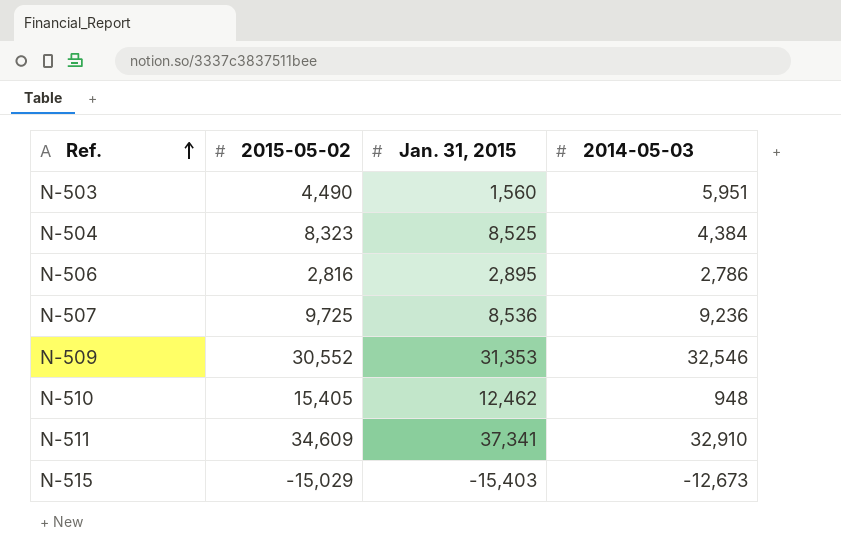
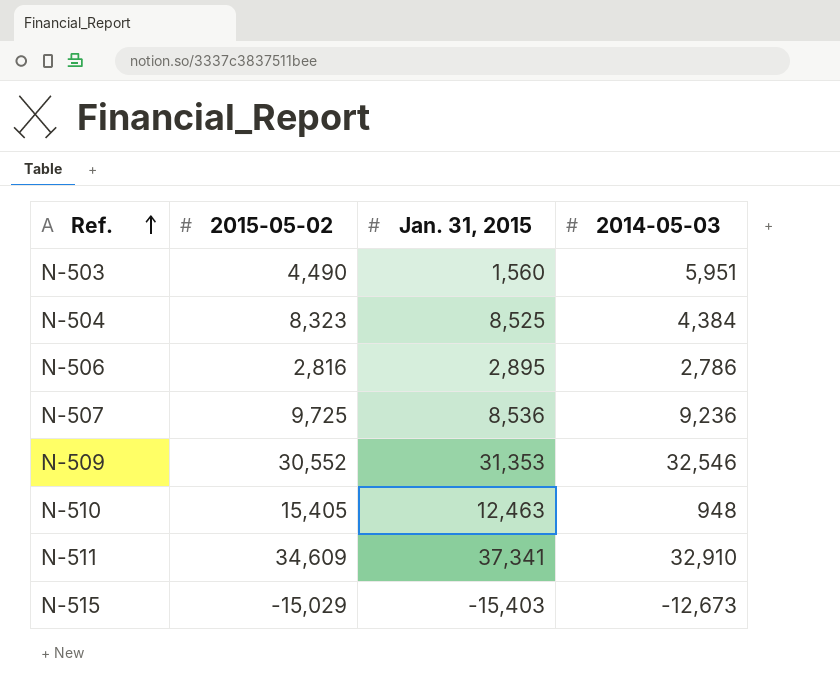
N-510 | Jan. 31, 2015: 12,462 -> 12,463

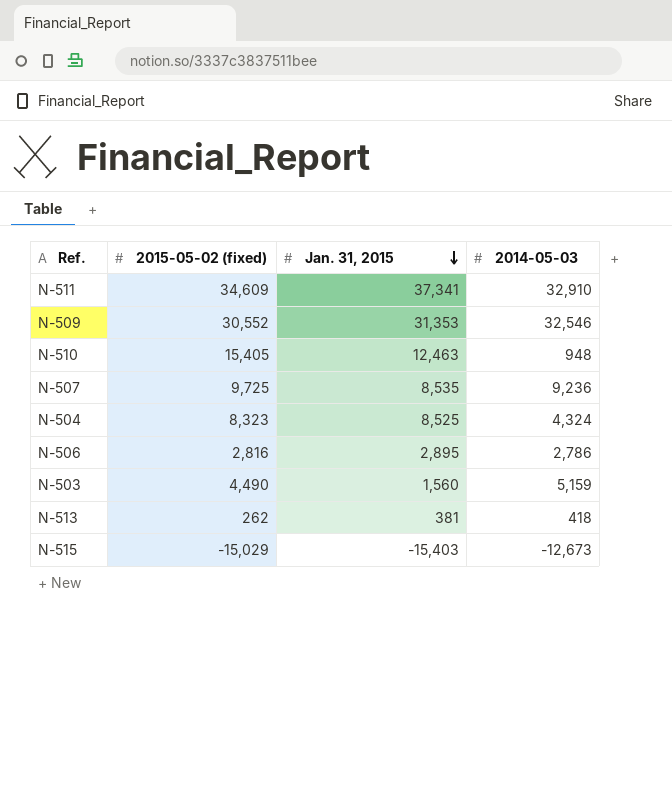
row order: Ref. ascending -> Jan. 31, 2015 descending
column name: 2015-05-02 -> 2015-05-02 (fixed)
N-507 | Jan. 31, 2015: 8,536 -> 8,535
N-504 | 2014-05-03: 4,384 -> 4,324
N-503 | 2014-05-03: 5,951 -> 5,159
row N-513: none -> 262 | 381 | 418

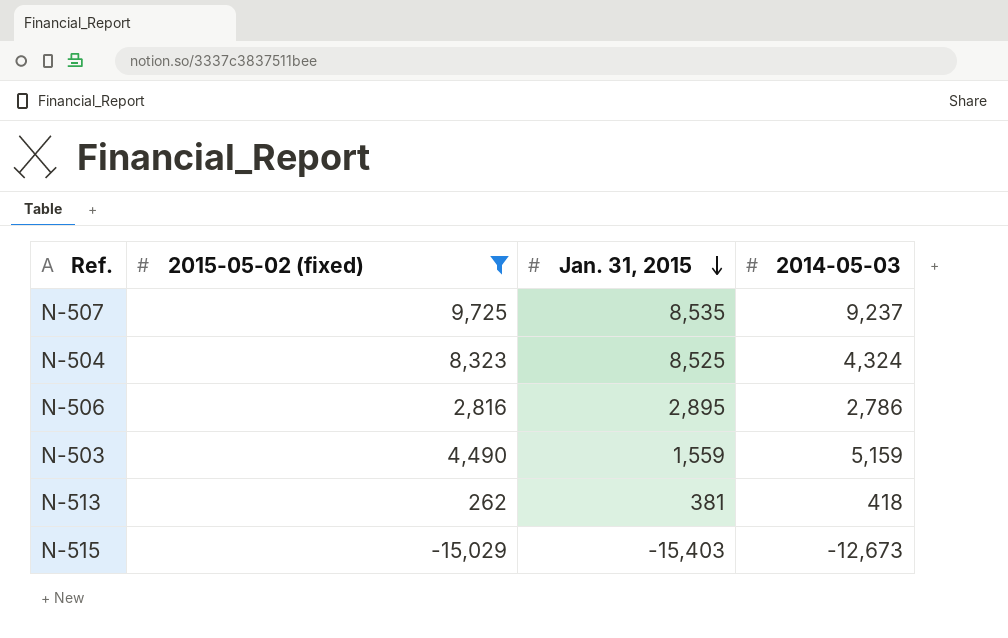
filter: none -> 2015-05-02 (fixed) <= 9,725
N-507 | 2014-05-03: 9,236 -> 9,237
N-503 | Jan. 31, 2015: 1,560 -> 1,559

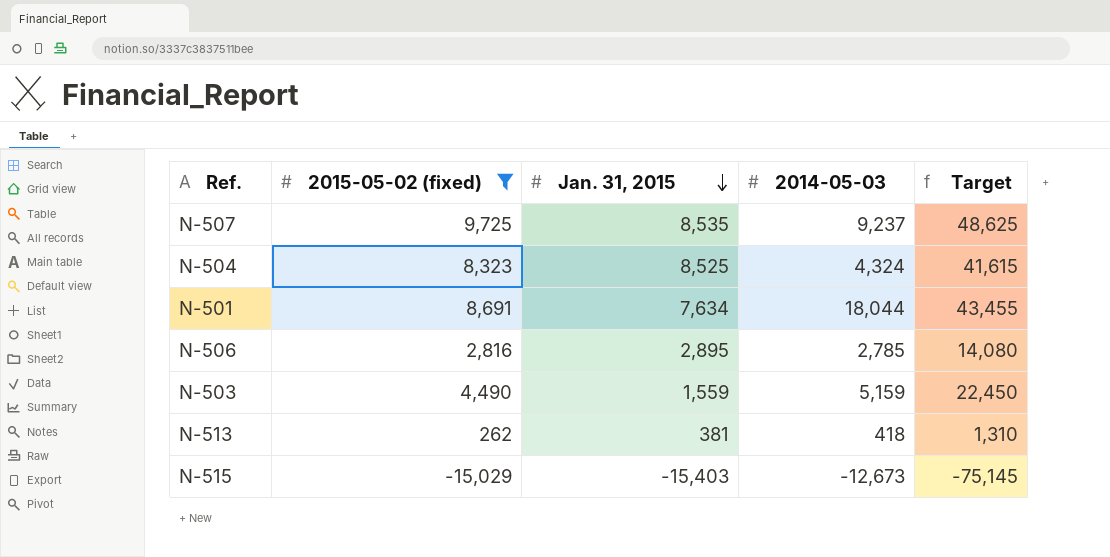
column Target | formula: none -> [2015-05-02 (fixed)] * 5
row N-501: none -> 8,691 | 7,634 | 18,044 | 43,455
N-506 | 2014-05-03: 2,786 -> 2,785

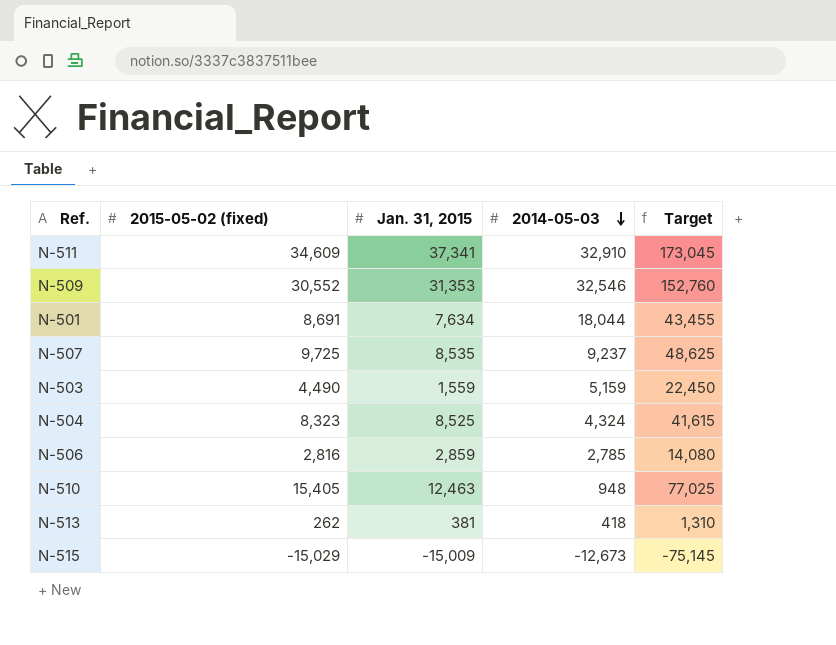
filter: 2015-05-02 (fixed) <= 9,725 -> none
row order: Jan. 31, 2015 descending -> 2014-05-03 descending
N-506 | Jan. 31, 2015: 2,895 -> 2,859
N-515 | Jan. 31, 2015: -15,403 -> -15,009

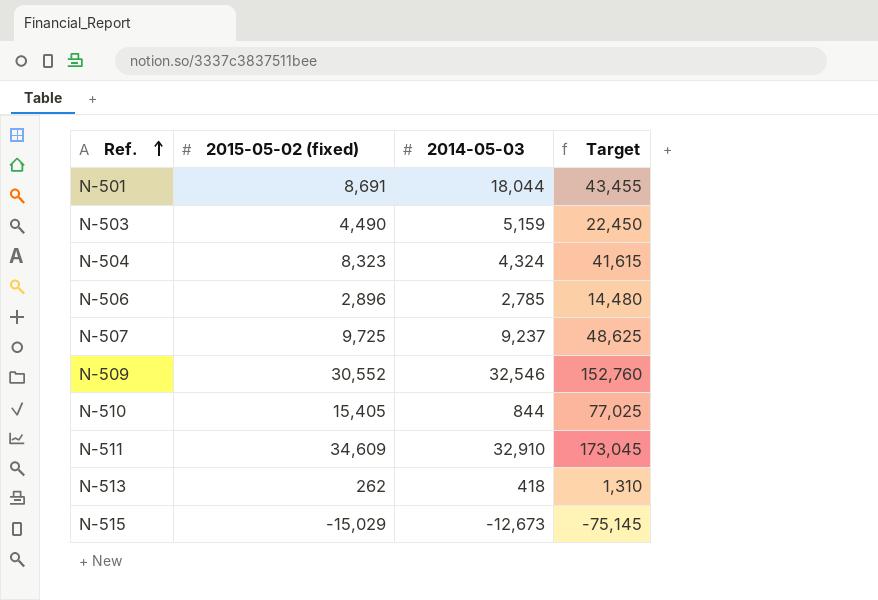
row order: 2014-05-03 descending -> Ref. ascending
column Jan. 31, 2015 | position: 3 -> none
N-506 | 2015-05-02 (fixed): 2,816 -> 2,896
N-506 | Target: 14,080 -> 14,480
N-510 | 2014-05-03: 948 -> 844

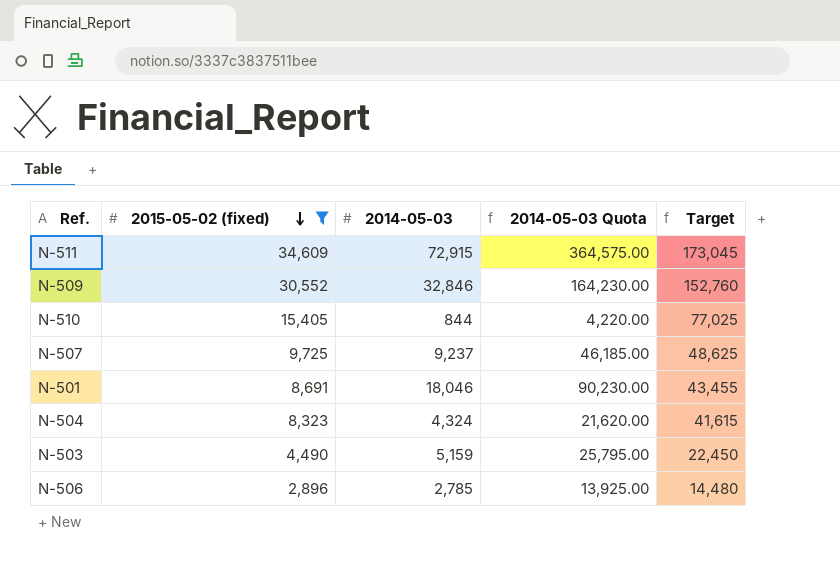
filter: none -> 2015-05-02 (fixed) >= 2,896
row order: Ref. ascending -> 2015-05-02 (fixed) descending
column 2014-05-03 Quota | formula: none -> [2014-05-03] * 5
N-511 | 2014-05-03: 32,910 -> 72,915
N-509 | 2014-05-03: 32,546 -> 32,846
N-501 | 2014-05-03: 18,044 -> 18,046

